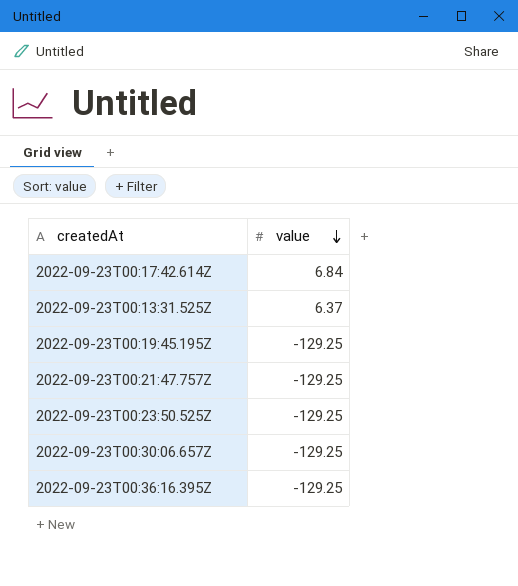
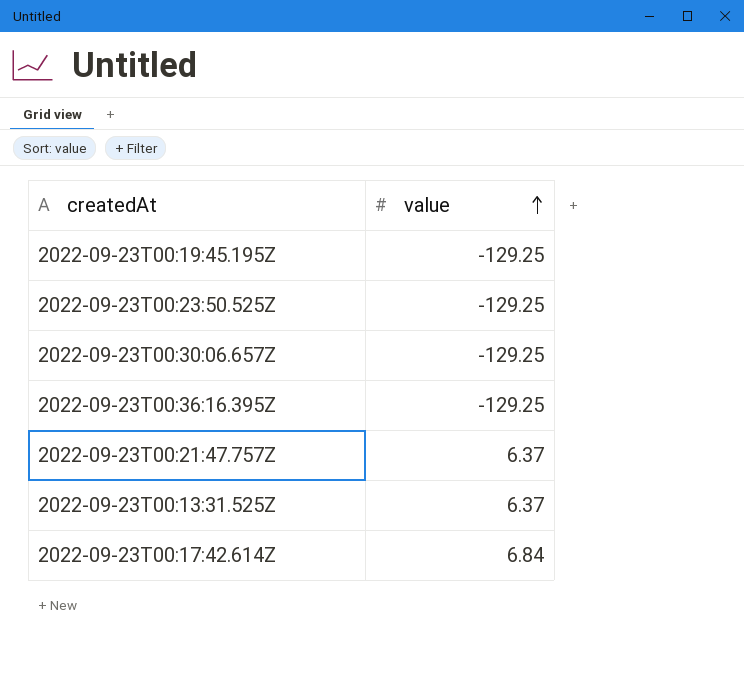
row order: value descending -> value ascending
2022-09-23T00:21:47.757Z | value: -129.25 -> 6.37

